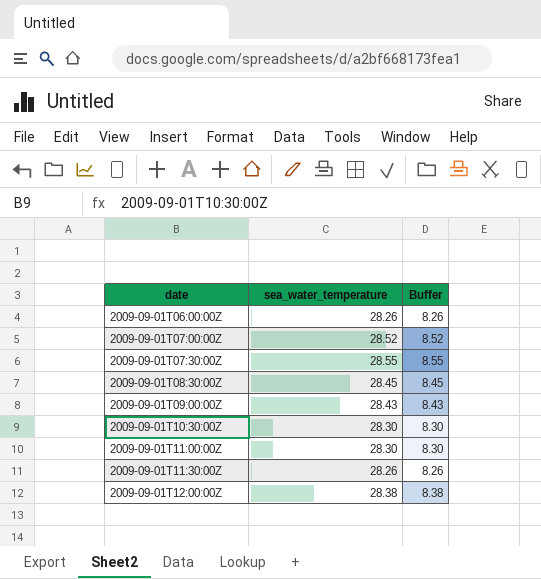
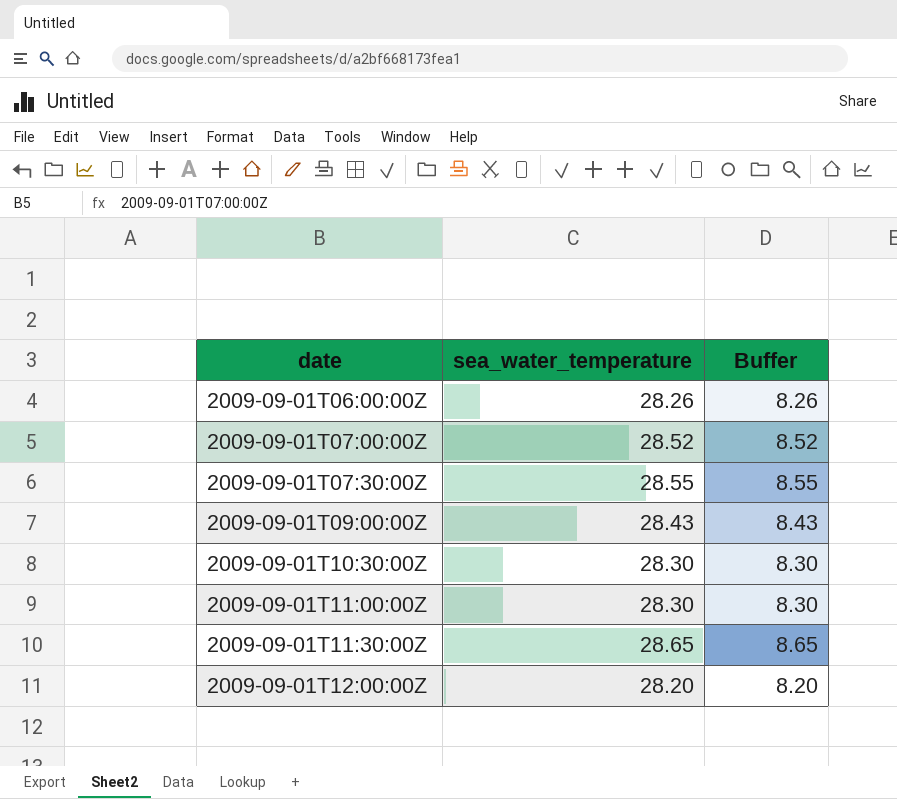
row 2009-09-01T08:30:00Z: 28.45 | 8.45 -> none
2009-09-01T11:30:00Z | sea_water_temperature: 28.26 -> 28.65
2009-09-01T11:30:00Z | Buffer: 8.26 -> 8.65
2009-09-01T12:00:00Z | sea_water_temperature: 28.38 -> 28.20
2009-09-01T12:00:00Z | Buffer: 8.38 -> 8.20

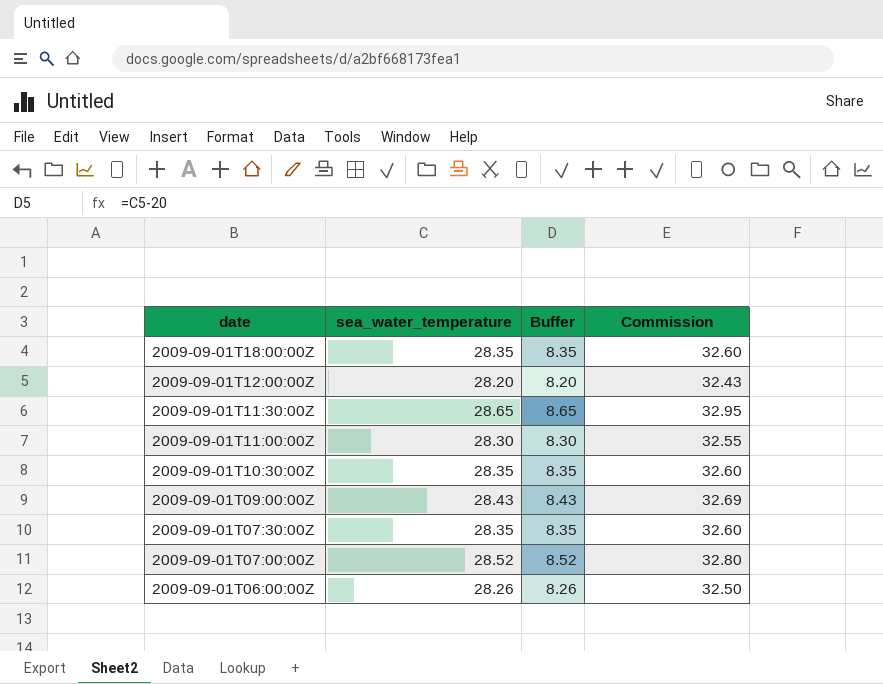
row order: date ascending -> date descending
column Commission | formula: none -> [sea_water_temperature] * 1.15
row 2009-09-01T18:00:00Z: none -> 28.35 | 8.35 | 32.60
2009-09-01T10:30:00Z | sea_water_temperature: 28.30 -> 28.35
2009-09-01T10:30:00Z | Buffer: 8.30 -> 8.35
2009-09-01T07:30:00Z | sea_water_temperature: 28.55 -> 28.35
2009-09-01T07:30:00Z | Buffer: 8.55 -> 8.35

